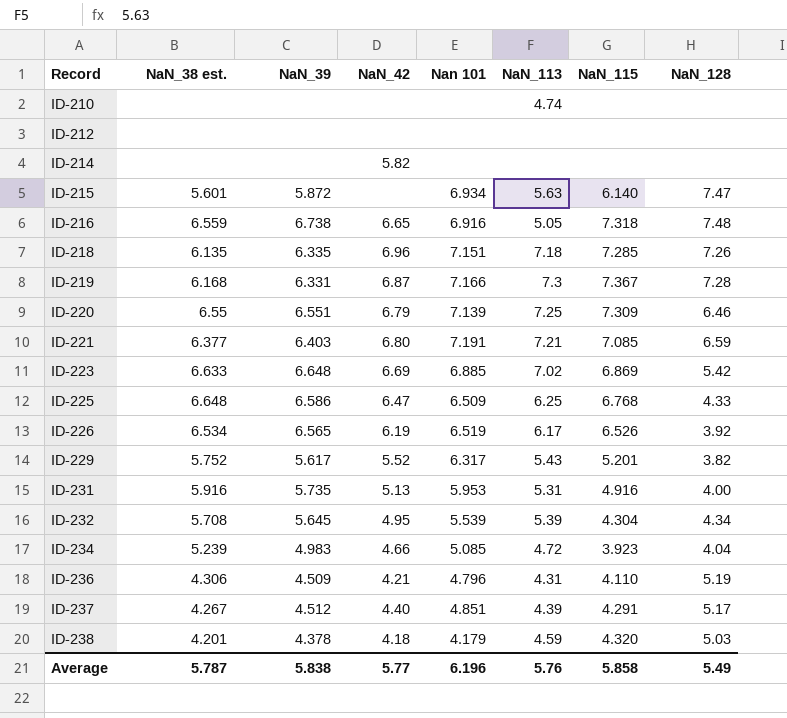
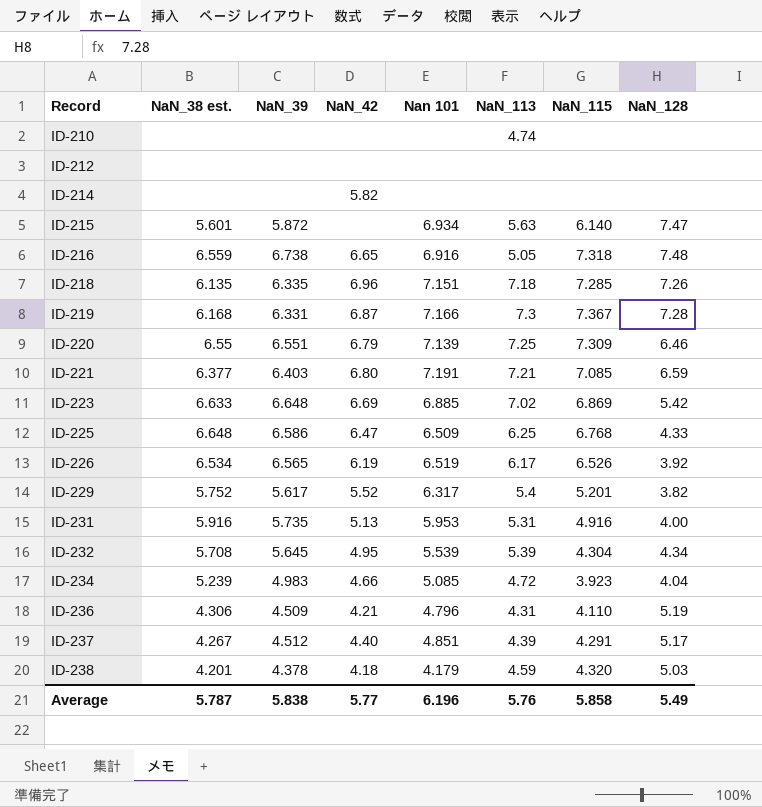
ID-229 | NaN_113: 5.43 -> 5.4

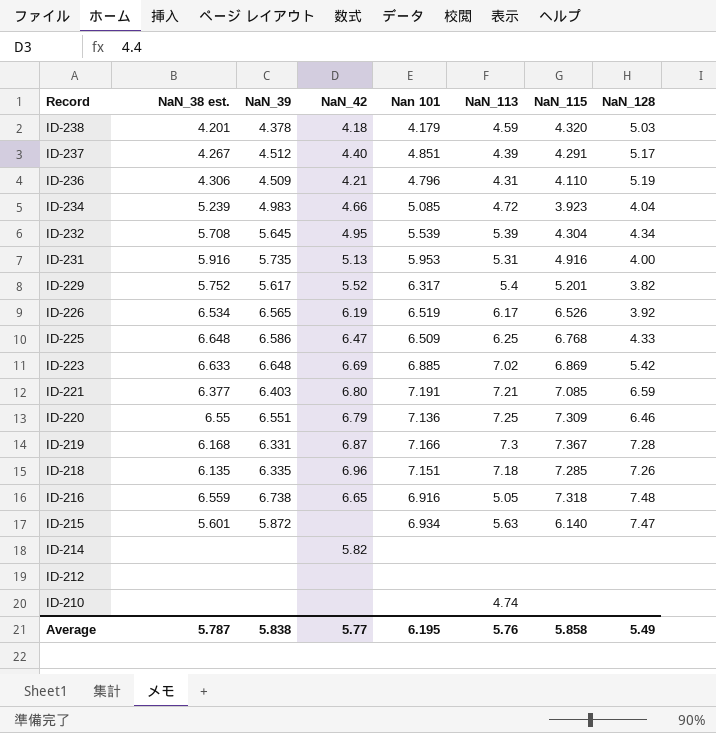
row order: Record ascending -> Record descending
ID-220 | Nan 101: 7.139 -> 7.136
Average | Nan 101: 6.196 -> 6.195

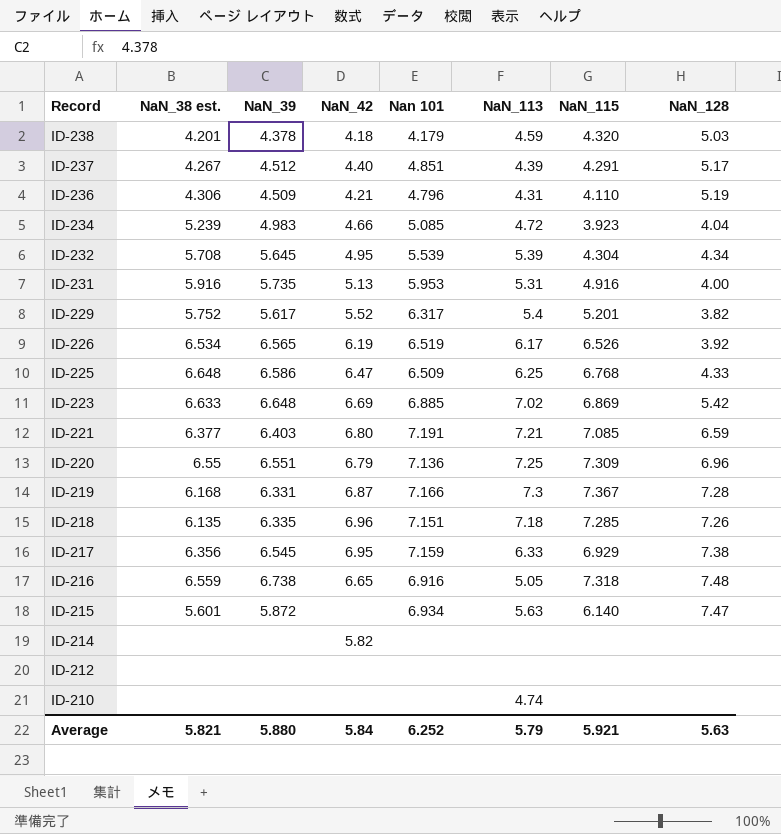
ID-220 | NaN_128: 6.46 -> 6.96
row ID-217: none -> 6.356 | 6.545 | 6.95 | 7.159 | 6.33 | 6.929 | 7.38
Average | NaN_38 est.: 5.787 -> 5.821
Average | NaN_39: 5.838 -> 5.880
Average | NaN_42: 5.77 -> 5.84
Average | Nan 101: 6.195 -> 6.252
Average | NaN_113: 5.76 -> 5.79
Average | NaN_115: 5.858 -> 5.921
Average | NaN_128: 5.49 -> 5.63

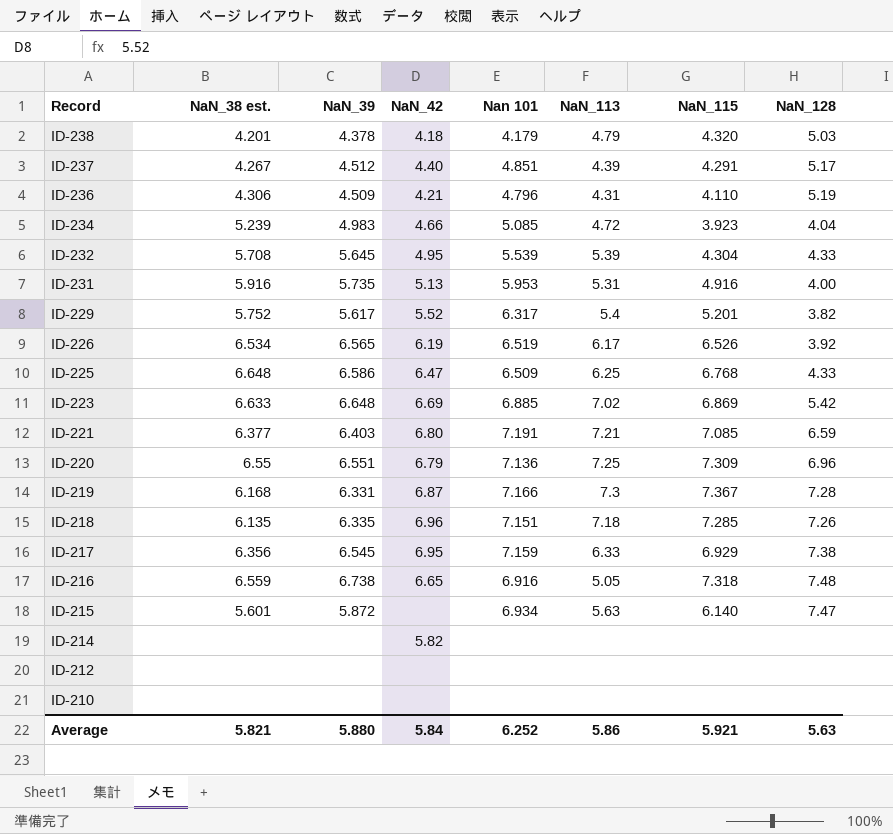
ID-238 | NaN_113: 4.59 -> 4.79
ID-232 | NaN_128: 4.34 -> 4.33
ID-210 | NaN_113: 4.74 -> none
Average | NaN_113: 5.79 -> 5.86

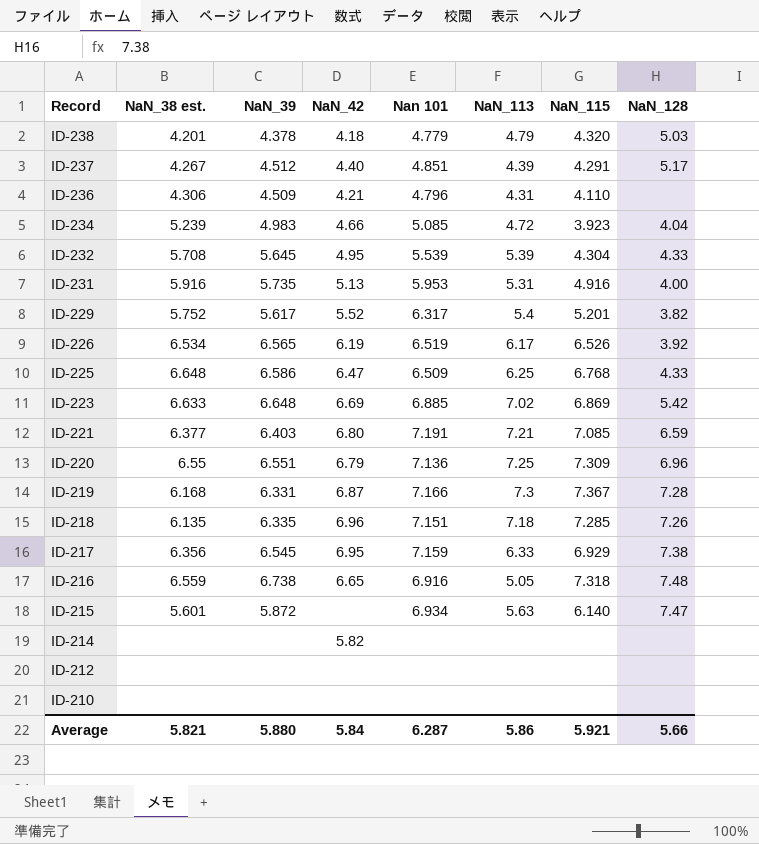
ID-238 | Nan 101: 4.179 -> 4.779
ID-236 | NaN_128: 5.19 -> none
Average | Nan 101: 6.252 -> 6.287
Average | NaN_128: 5.63 -> 5.66

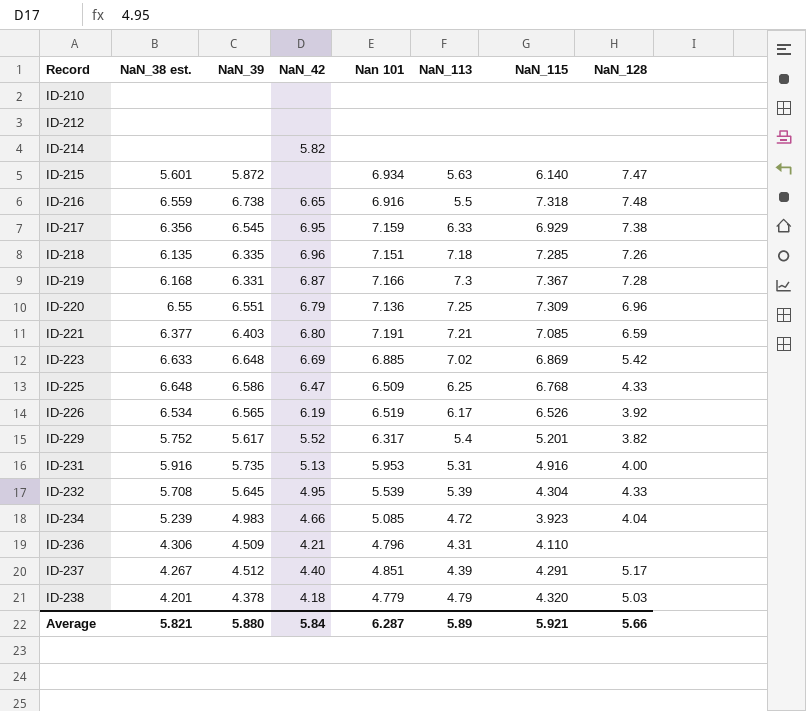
row order: Record descending -> Record ascending
ID-216 | NaN_113: 5.05 -> 5.5
Average | NaN_113: 5.86 -> 5.89

